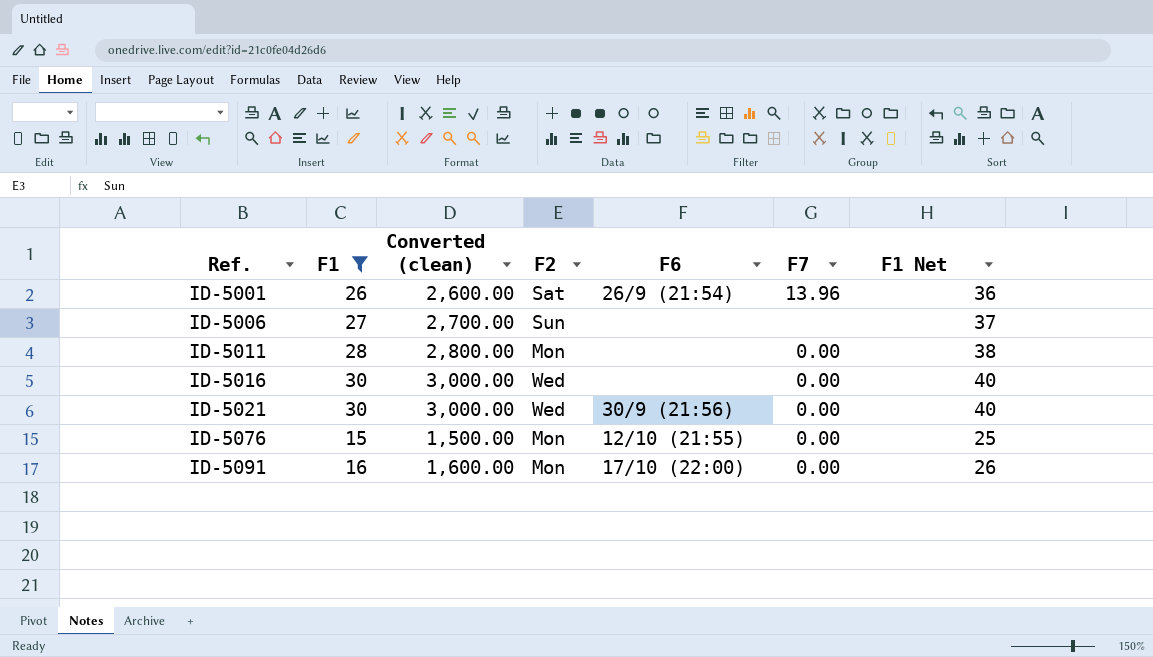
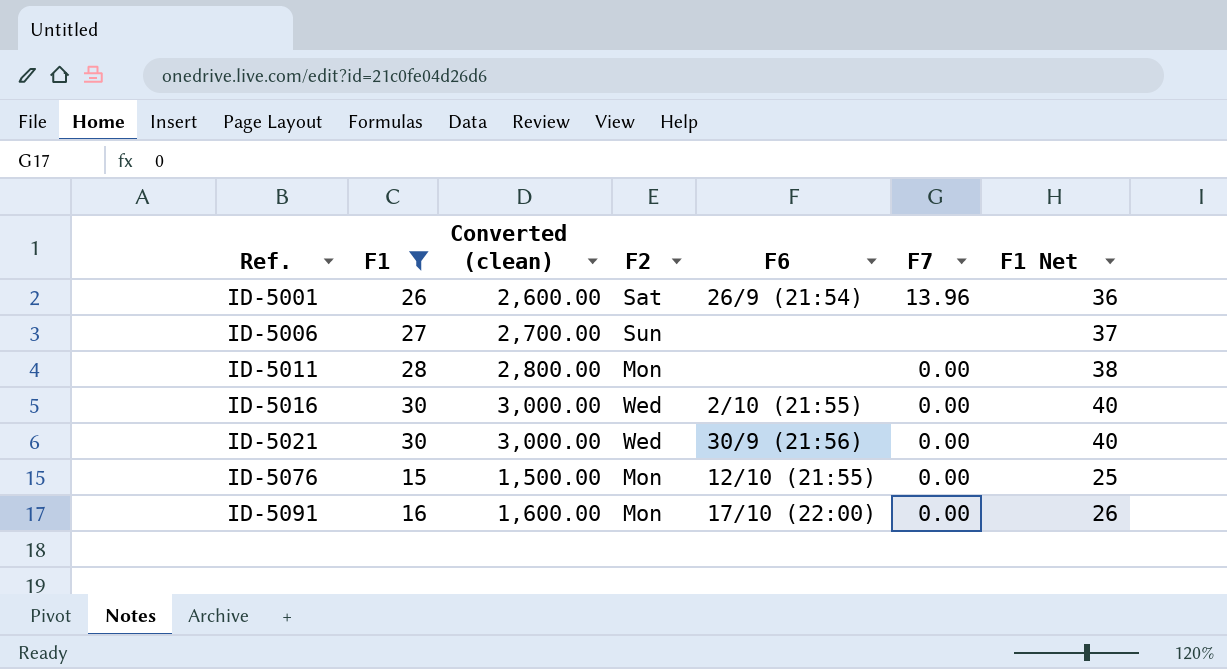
ID-5016 | F6: none -> 2/10 (21:55)

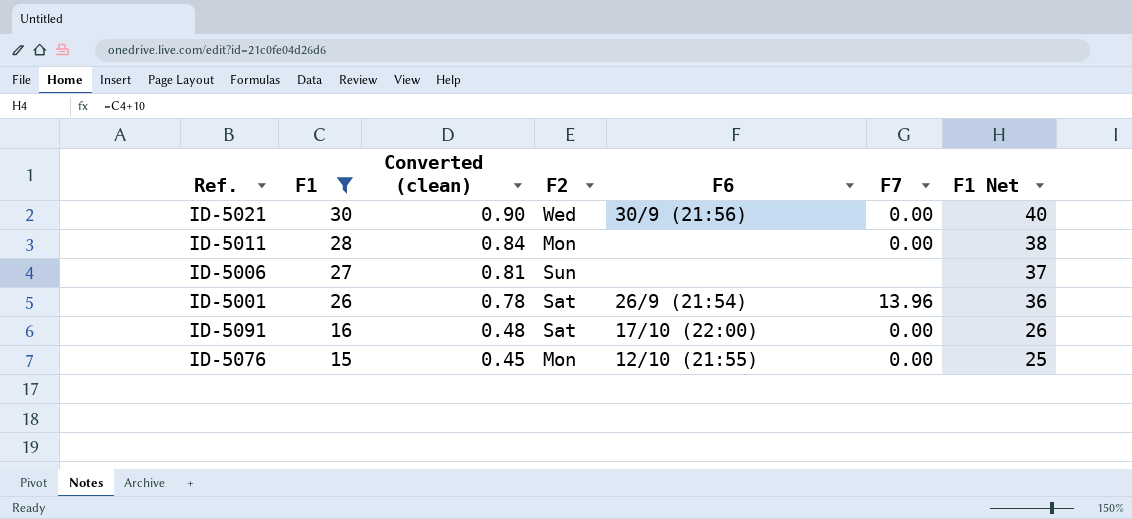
row order: Ref. ascending -> F1 descending
column Converted (clean) | formula: [F1] * 100 -> [F1] * 0.03
row ID-5016: 30 | 3,000.00 | Wed | 2/10 (21:55) | 0.00 | 40 -> none
ID-5091 | F2: Mon -> Sat

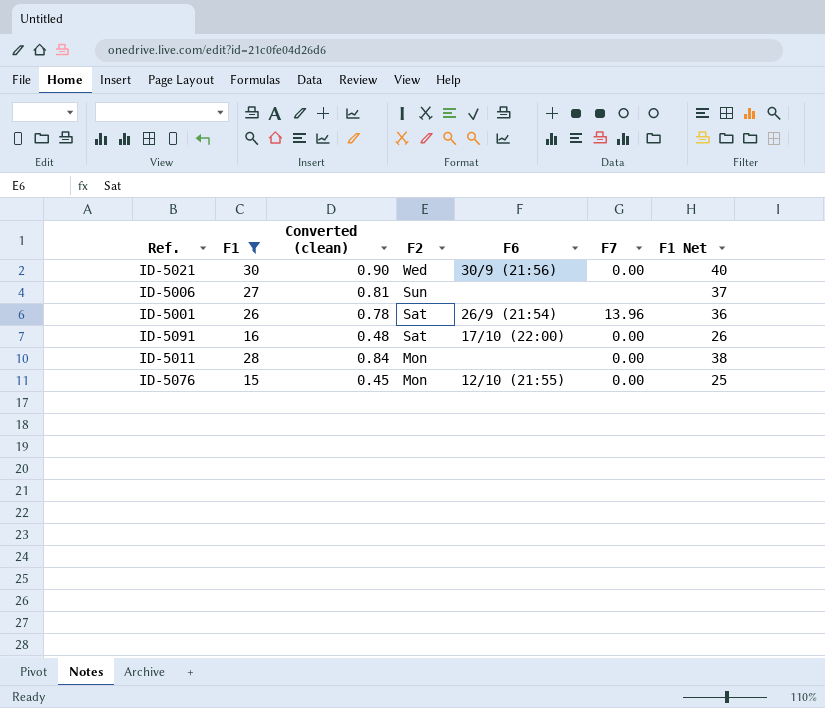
row order: F1 descending -> F2 descending

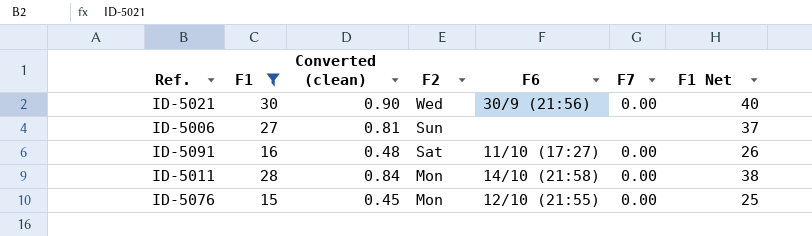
row ID-5001: 26 | 0.78 | Sat | 26/9 (21:54) | 13.96 | 36 -> none
ID-5091 | F6: 17/10 (22:00) -> 11/10 (17:27)
ID-5011 | F6: none -> 14/10 (21:58)

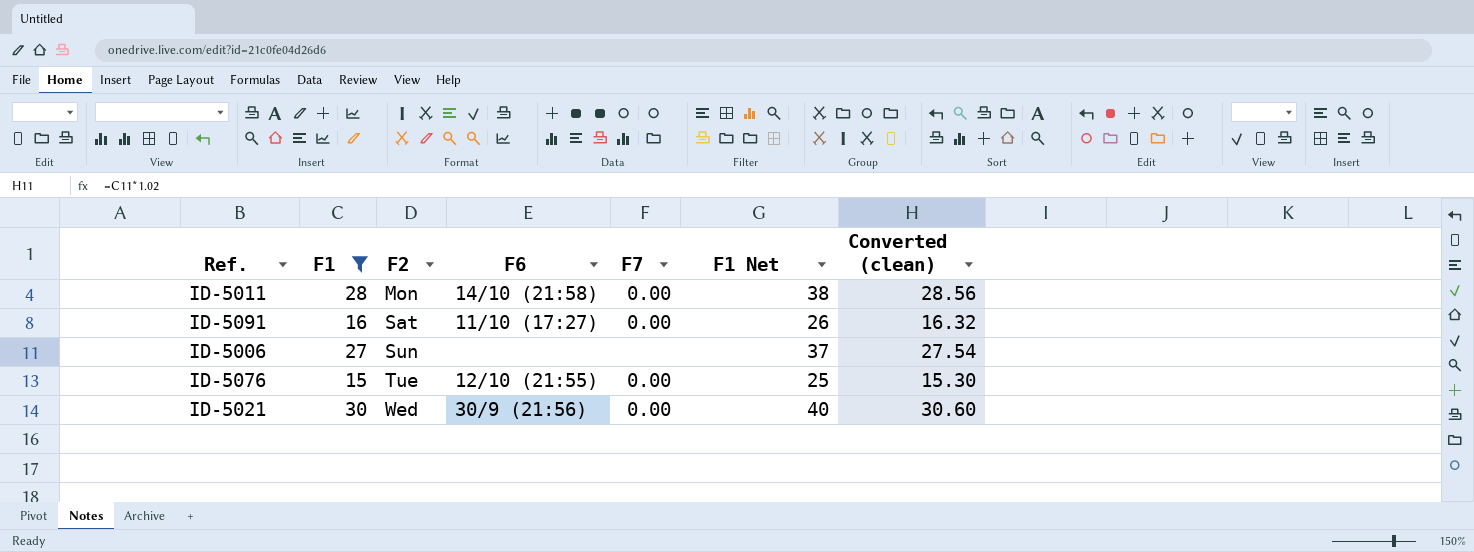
row order: F2 descending -> F2 ascending
column Converted (clean) | formula: [F1] * 0.03 -> [F1] * 1.02
column Converted (clean) | position: 3 -> 7
ID-5076 | F2: Mon -> Tue

